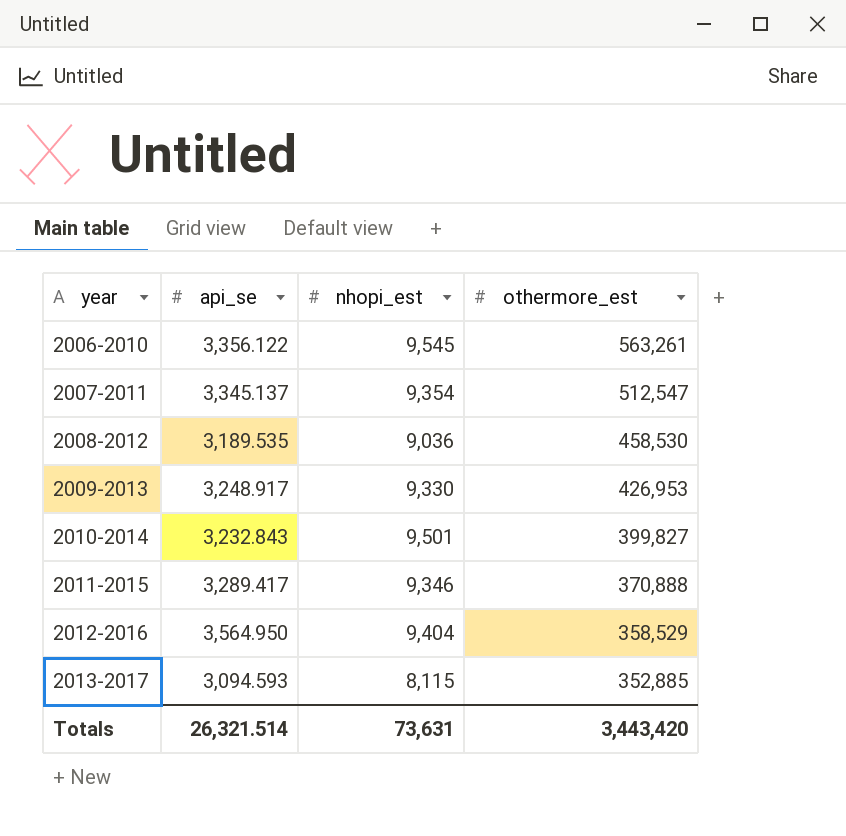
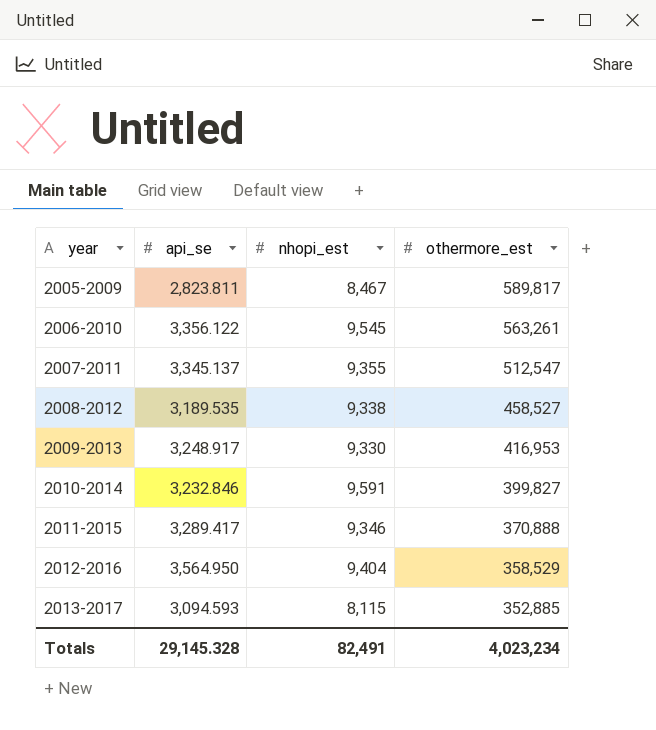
row 2005-2009: none -> 2,823.811 | 8,467 | 589,817
2007-2011 | nhopi_est: 9,354 -> 9,355
2008-2012 | nhopi_est: 9,036 -> 9,338
2008-2012 | othermore_est: 458,530 -> 458,527
2009-2013 | othermore_est: 426,953 -> 416,953
2010-2014 | api_se: 3,232.843 -> 3,232.846
2010-2014 | nhopi_est: 9,501 -> 9,591
Totals | api_se: 26,321.514 -> 29,145.328
Totals | nhopi_est: 73,631 -> 82,491
Totals | othermore_est: 3,443,420 -> 4,023,234

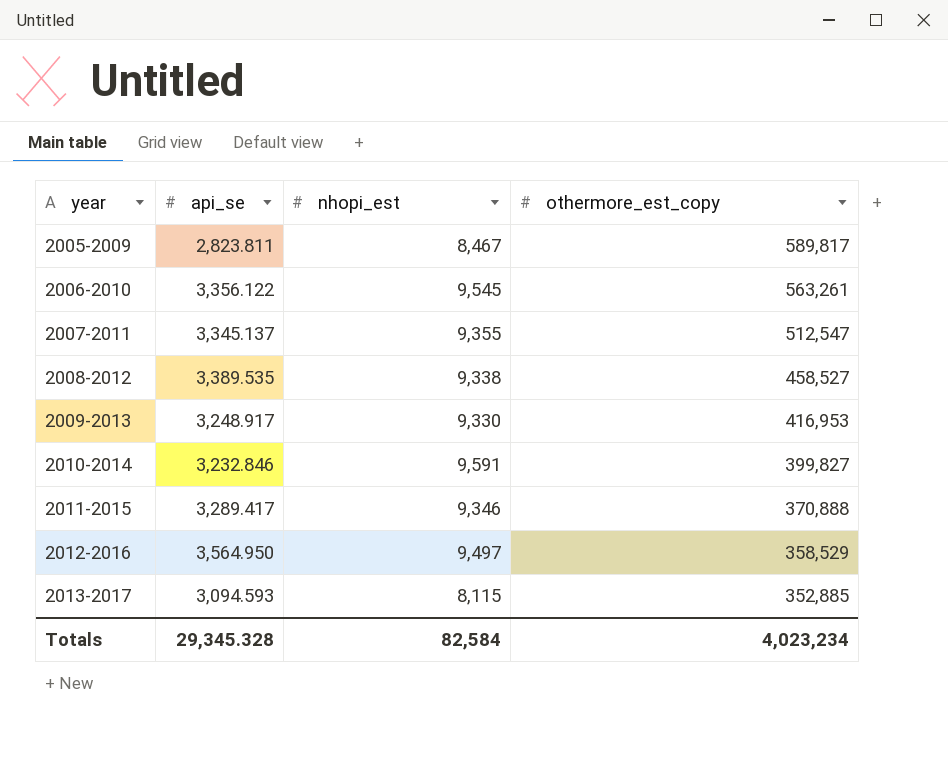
column name: othermore_est -> othermore_est_copy
2008-2012 | api_se: 3,189.535 -> 3,389.535
2012-2016 | nhopi_est: 9,404 -> 9,497
Totals | api_se: 29,145.328 -> 29,345.328
Totals | nhopi_est: 82,491 -> 82,584

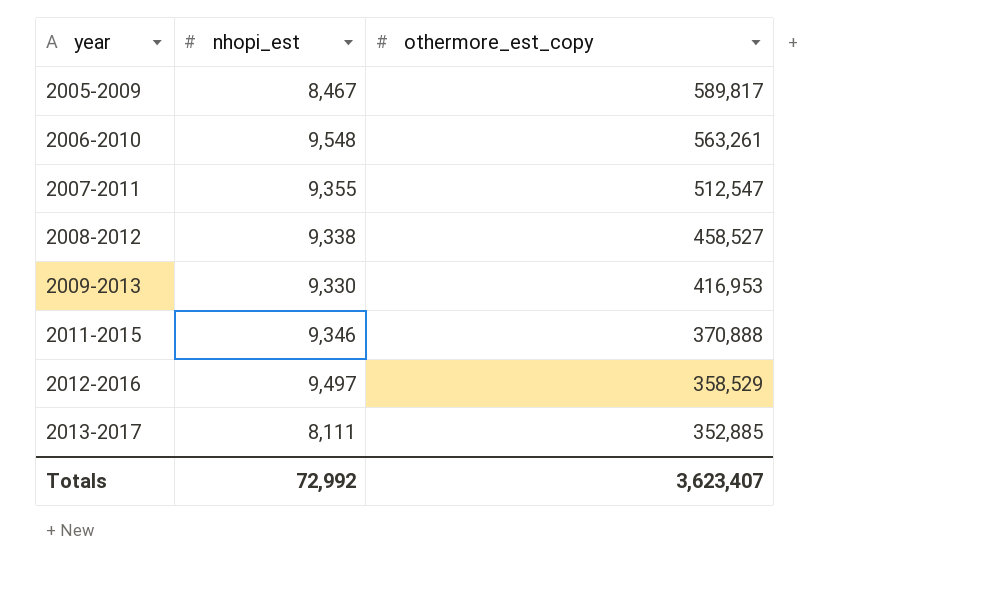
column api_se | position: 2 -> none
row 2010-2014: 3,232.846 | 9,591 | 399,827 -> none
2006-2010 | nhopi_est: 9,545 -> 9,548
2013-2017 | nhopi_est: 8,115 -> 8,111
Totals | nhopi_est: 82,584 -> 72,992
Totals | othermore_est_copy: 4,023,234 -> 3,623,407

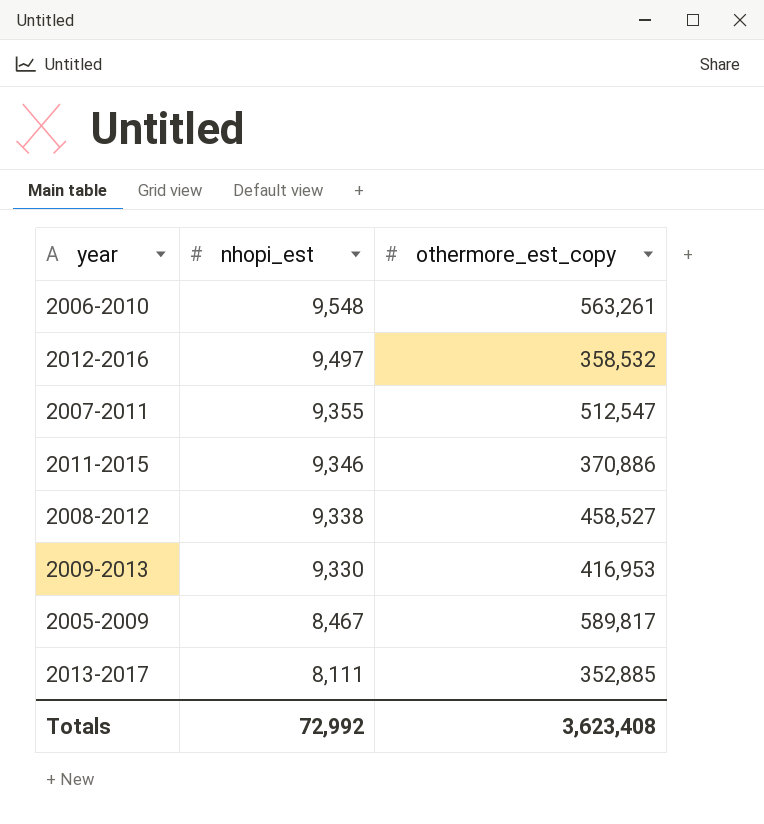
row order: year ascending -> nhopi_est descending
2012-2016 | othermore_est_copy: 358,529 -> 358,532
2011-2015 | othermore_est_copy: 370,888 -> 370,886
Totals | othermore_est_copy: 3,623,407 -> 3,623,408

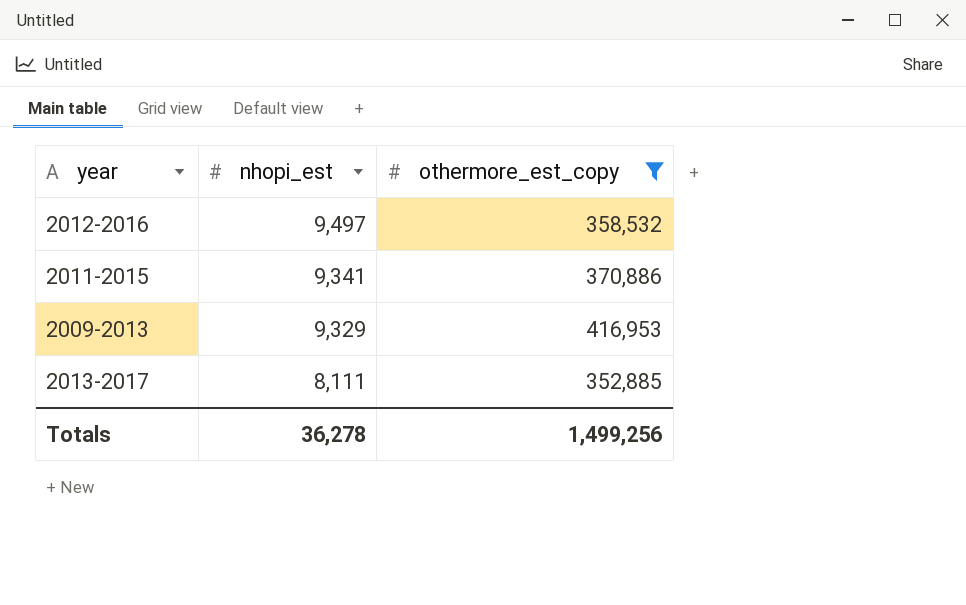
filter: none -> othermore_est_copy <= 416,953
2011-2015 | nhopi_est: 9,346 -> 9,341
2009-2013 | nhopi_est: 9,330 -> 9,329
Totals | nhopi_est: 72,992 -> 36,278
Totals | othermore_est_copy: 3,623,408 -> 1,499,256

